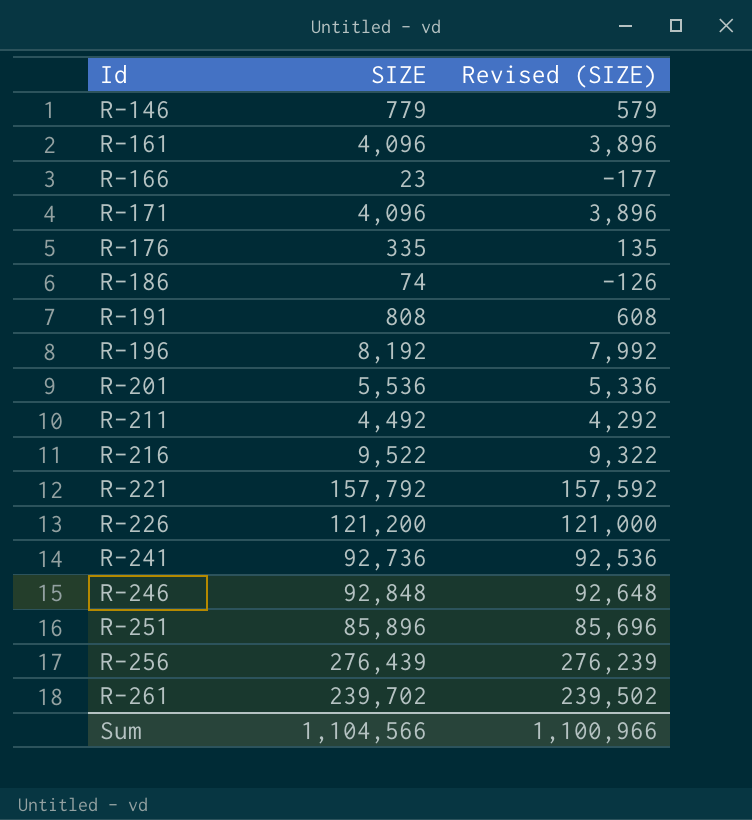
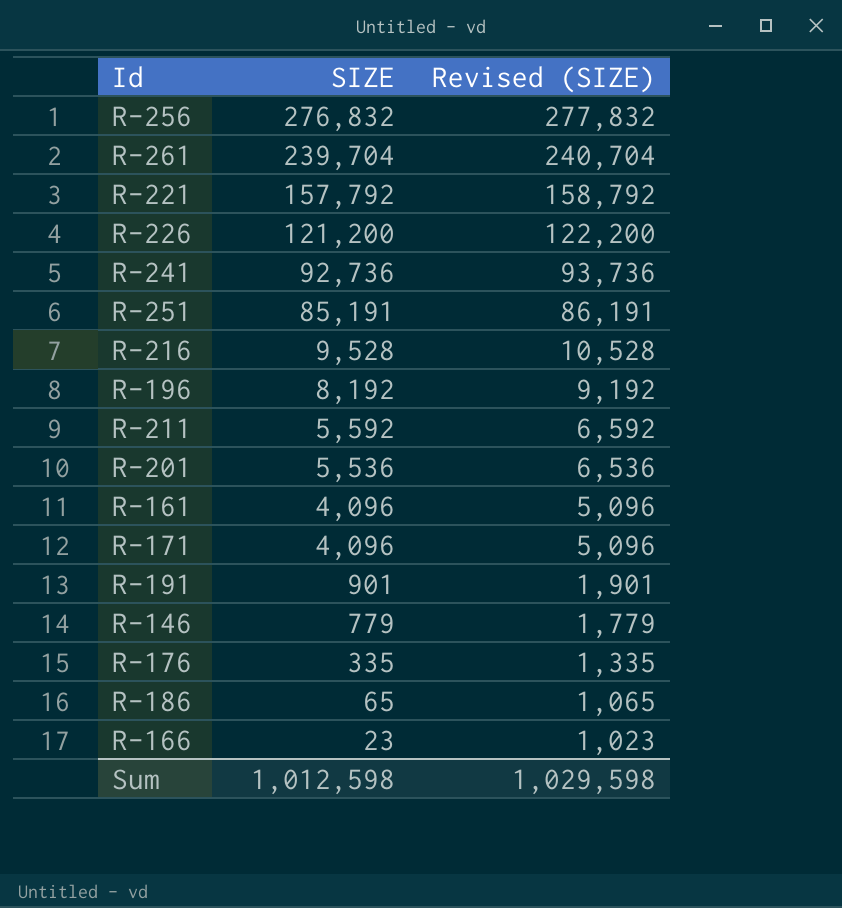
row order: Id ascending -> SIZE descending
column Revised (SIZE) | formula: [SIZE] - 200 -> [SIZE] + 1000
row R-246: 92,848 | 92,648 -> none
R-256 | SIZE: 276,439 -> 276,832
R-261 | SIZE: 239,702 -> 239,704
R-251 | SIZE: 85,896 -> 85,191
R-216 | SIZE: 9,522 -> 9,528
R-211 | SIZE: 4,492 -> 5,592
R-191 | SIZE: 808 -> 901
R-186 | SIZE: 74 -> 65
Sum | SIZE: 1,104,566 -> 1,012,598
Sum | Revised (SIZE): 1,100,966 -> 1,029,598

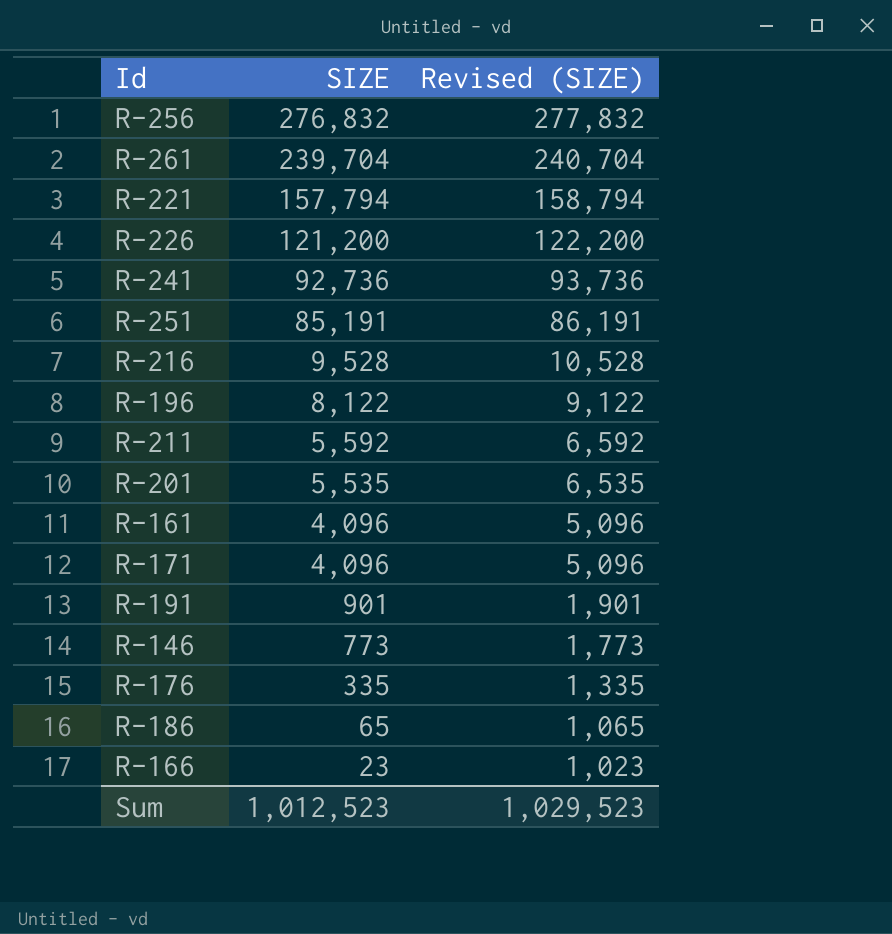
R-221 | SIZE: 157,792 -> 157,794
R-221 | Revised (SIZE): 158,792 -> 158,794
R-196 | SIZE: 8,192 -> 8,122
R-196 | Revised (SIZE): 9,192 -> 9,122
R-201 | SIZE: 5,536 -> 5,535
R-201 | Revised (SIZE): 6,536 -> 6,535
R-146 | SIZE: 779 -> 773
R-146 | Revised (SIZE): 1,779 -> 1,773
Sum | SIZE: 1,012,598 -> 1,012,523
Sum | Revised (SIZE): 1,029,598 -> 1,029,523

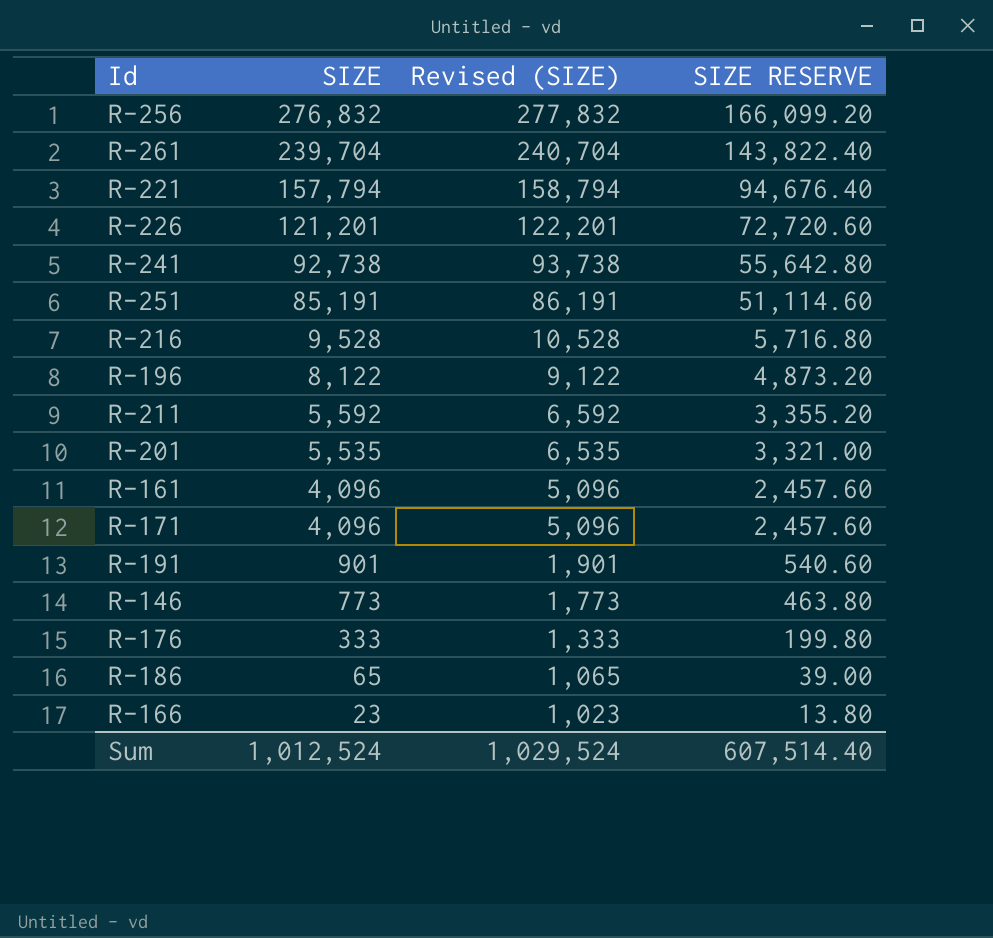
column SIZE RESERVE | formula: none -> [SIZE] * 0.6
R-226 | SIZE: 121,200 -> 121,201
R-226 | Revised (SIZE): 122,200 -> 122,201
R-241 | SIZE: 92,736 -> 92,738
R-241 | Revised (SIZE): 93,736 -> 93,738
R-176 | SIZE: 335 -> 333
R-176 | Revised (SIZE): 1,335 -> 1,333
Sum | SIZE: 1,012,523 -> 1,012,524
Sum | Revised (SIZE): 1,029,523 -> 1,029,524

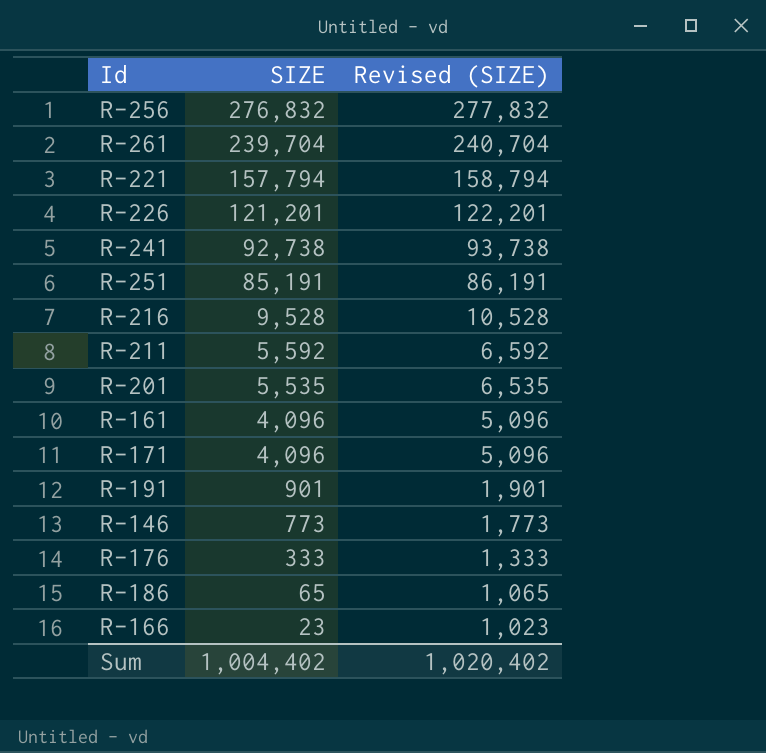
column SIZE RESERVE | formula: [SIZE] * 0.6 -> none
row R-196: 8,122 | 9,122 | 4,873.20 -> none
Sum | SIZE: 1,012,524 -> 1,004,402
Sum | Revised (SIZE): 1,029,524 -> 1,020,402

